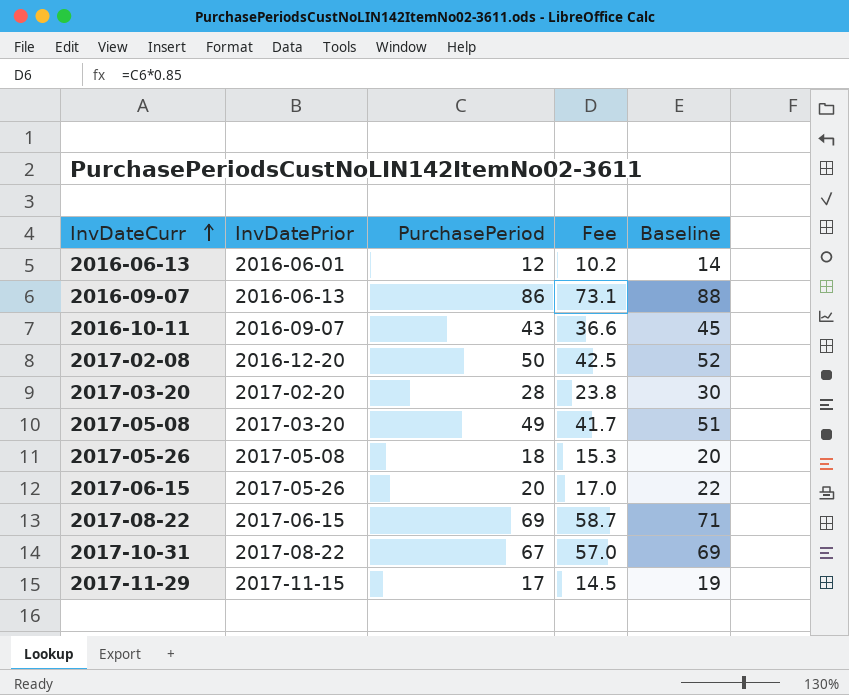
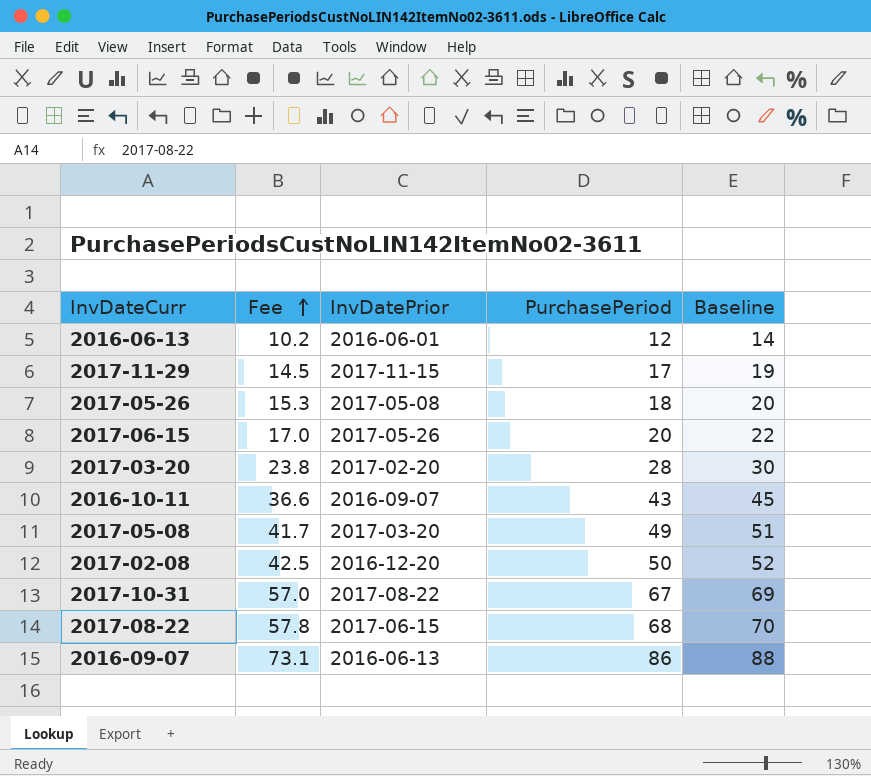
row order: InvDateCurr ascending -> Fee ascending
column Fee | position: 4 -> 2
2017-08-22 | Fee: 58.7 -> 57.8
2017-08-22 | PurchasePeriod: 69 -> 68
2017-08-22 | Baseline: 71 -> 70

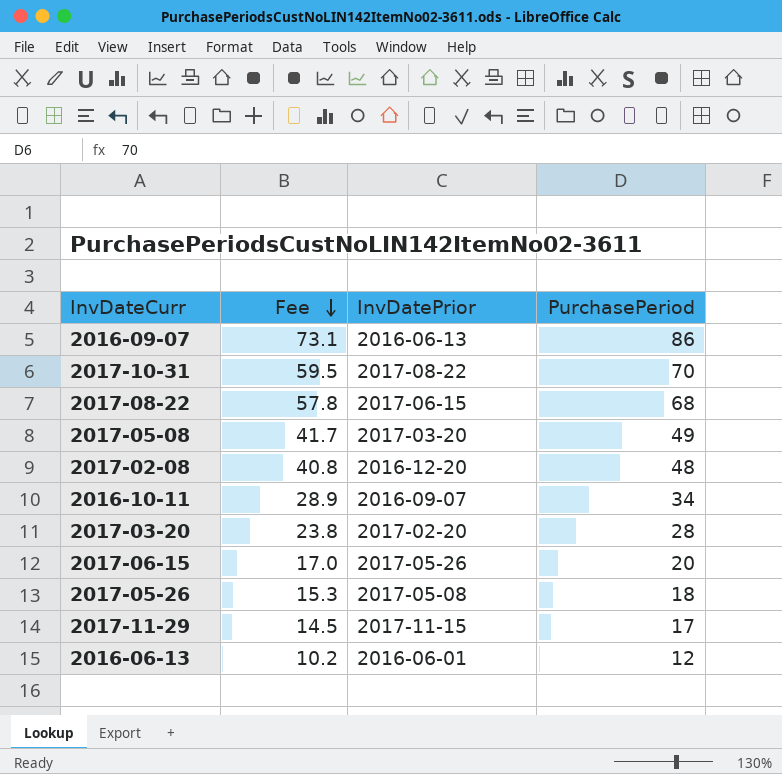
row order: Fee ascending -> Fee descending
column Baseline | formula: [PurchasePeriod] + 2 -> none
2017-10-31 | Fee: 57.0 -> 59.5
2017-10-31 | PurchasePeriod: 67 -> 70
2017-02-08 | Fee: 42.5 -> 40.8
2017-02-08 | PurchasePeriod: 50 -> 48
2016-10-11 | Fee: 36.6 -> 28.9
2016-10-11 | PurchasePeriod: 43 -> 34

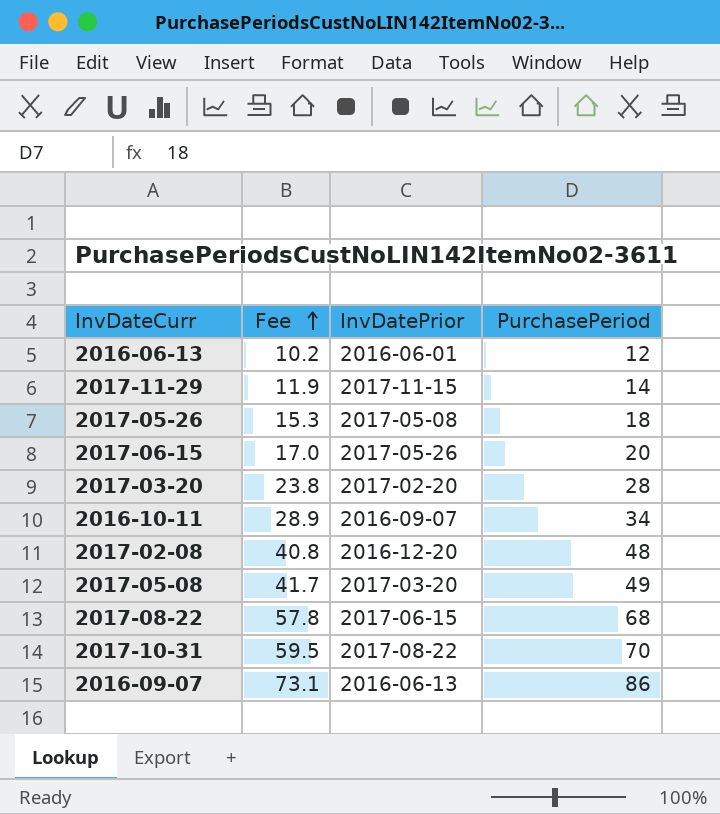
row order: Fee descending -> Fee ascending
2017-11-29 | Fee: 14.5 -> 11.9
2017-11-29 | PurchasePeriod: 17 -> 14

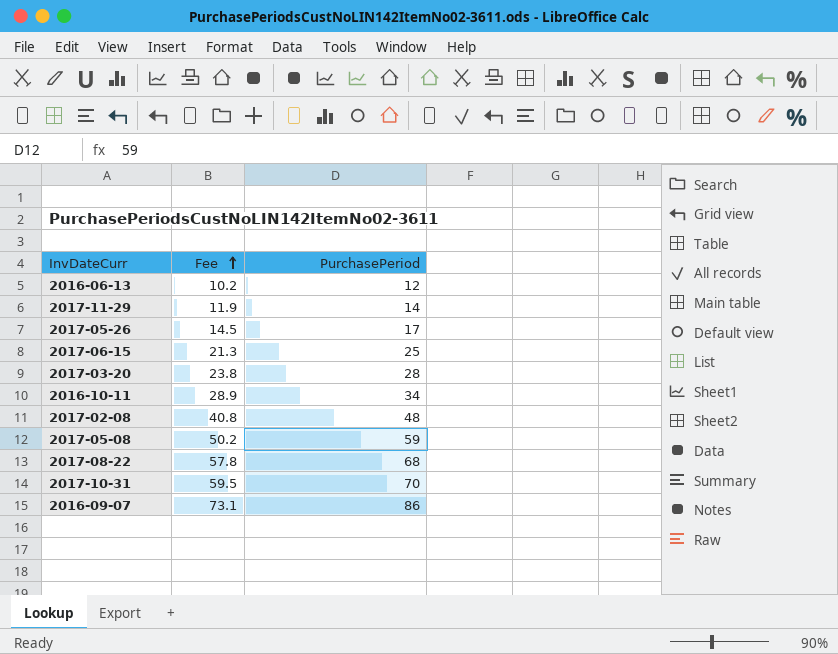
column InvDatePrior | position: 3 -> none
2017-05-26 | Fee: 15.3 -> 14.5
2017-05-26 | PurchasePeriod: 18 -> 17
2017-06-15 | Fee: 17.0 -> 21.3
2017-06-15 | PurchasePeriod: 20 -> 25
2017-05-08 | Fee: 41.7 -> 50.2
2017-05-08 | PurchasePeriod: 49 -> 59

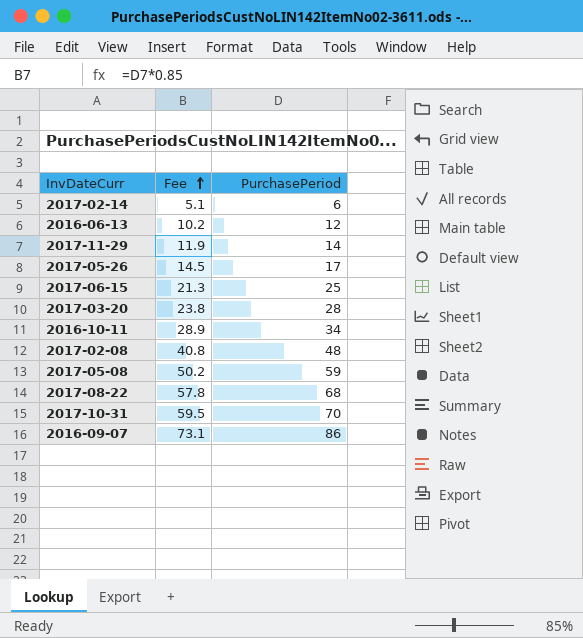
row 2017-02-14: none -> 5.1 | 6

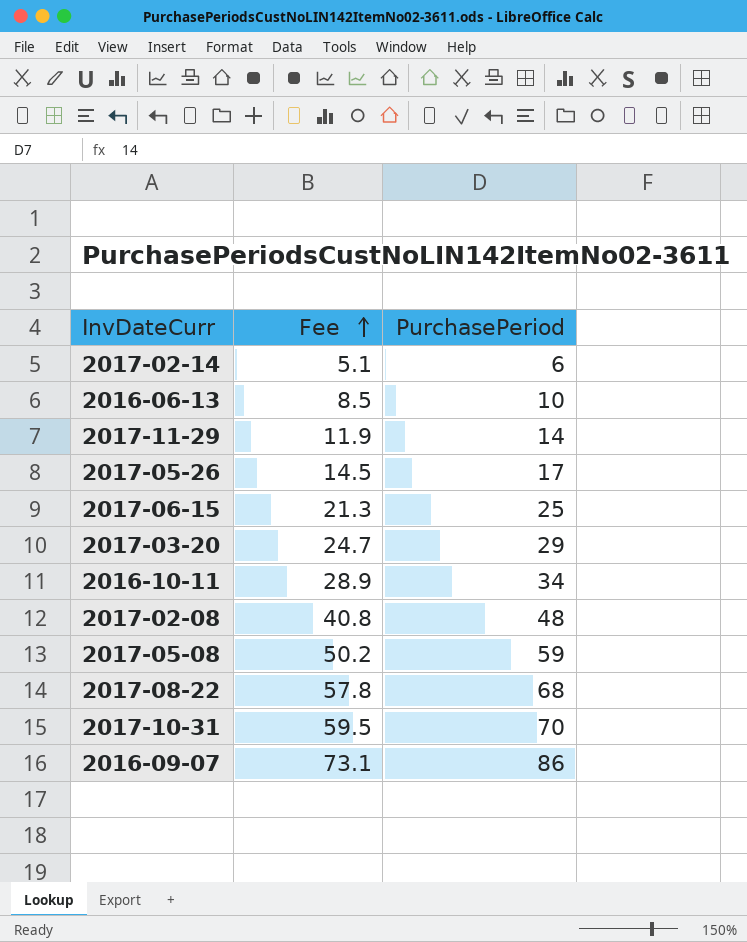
2016-06-13 | Fee: 10.2 -> 8.5
2016-06-13 | PurchasePeriod: 12 -> 10
2017-03-20 | Fee: 23.8 -> 24.7
2017-03-20 | PurchasePeriod: 28 -> 29

